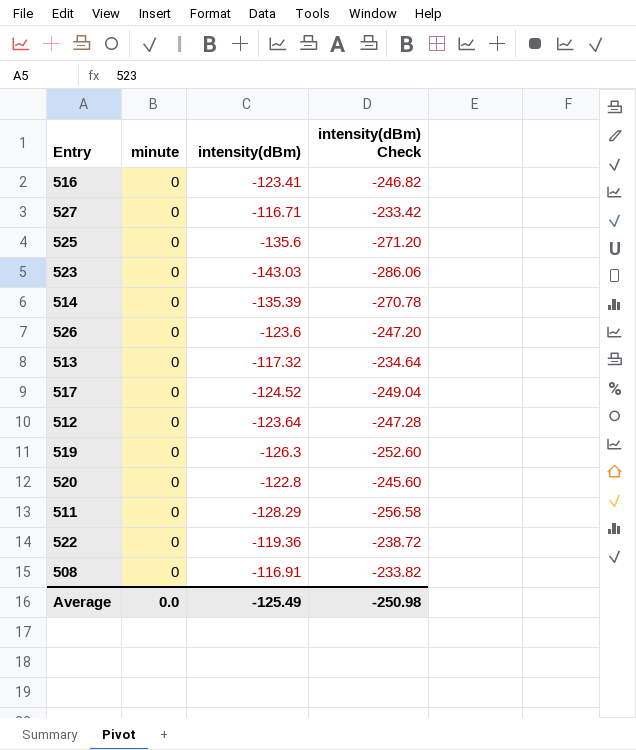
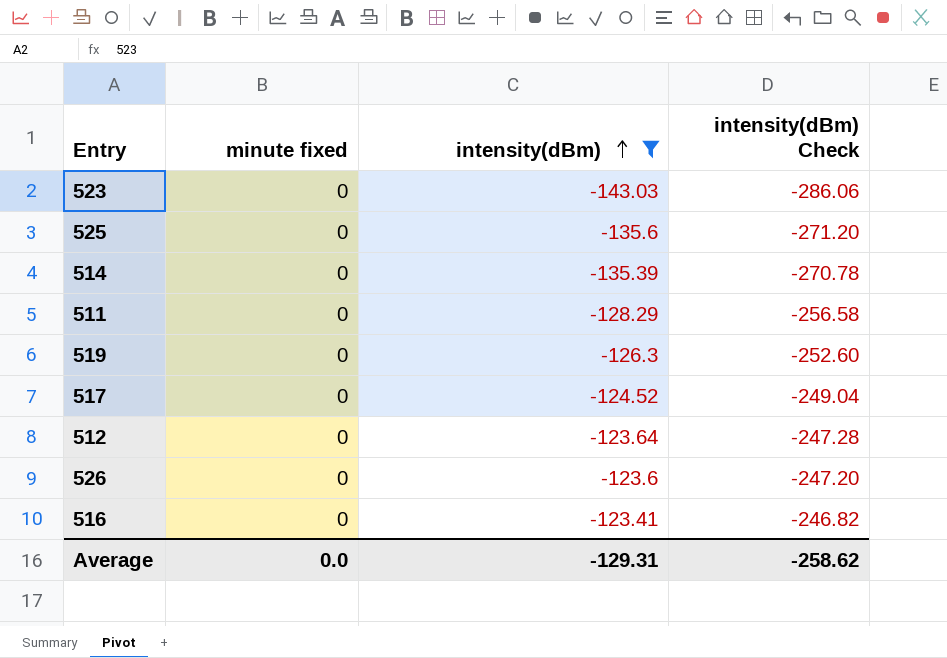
filter: none -> intensity(dBm) <= -123.41
row order: none -> intensity(dBm) ascending
column name: minute -> minute fixed
Average | intensity(dBm): -125.49 -> -129.31
Average | intensity(dBm) Check: -250.98 -> -258.62

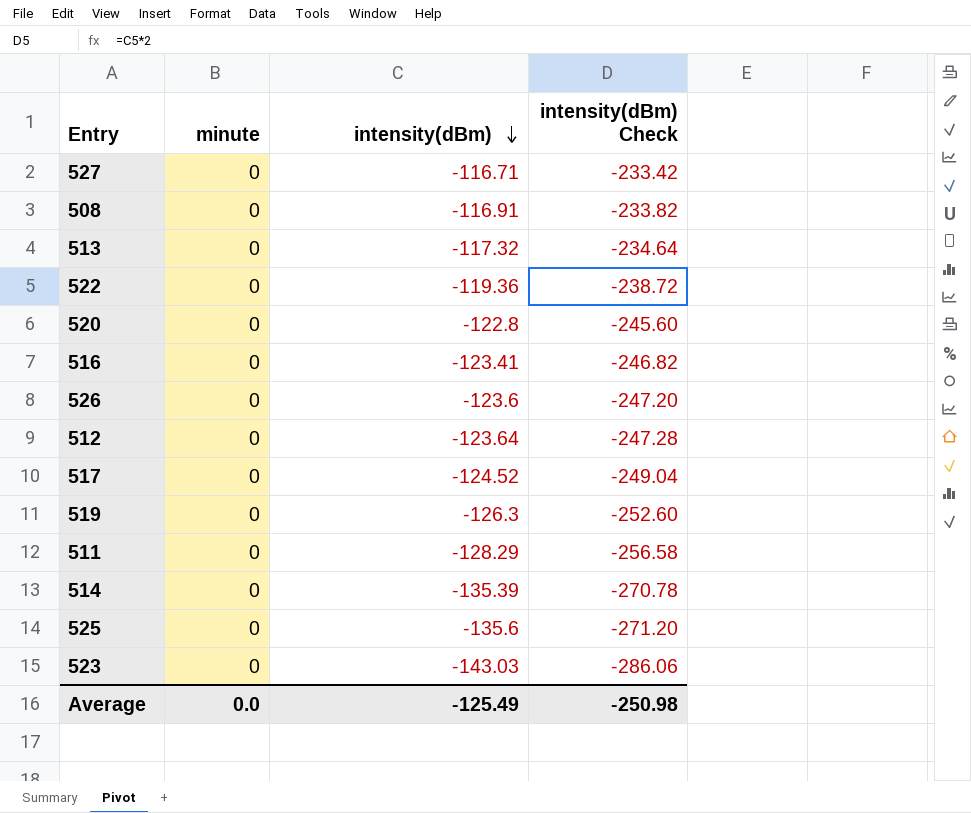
filter: intensity(dBm) <= -123.41 -> none
row order: intensity(dBm) ascending -> intensity(dBm) descending
column name: minute fixed -> minute
Average | intensity(dBm): -129.31 -> -125.49
Average | intensity(dBm) Check: -258.62 -> -250.98

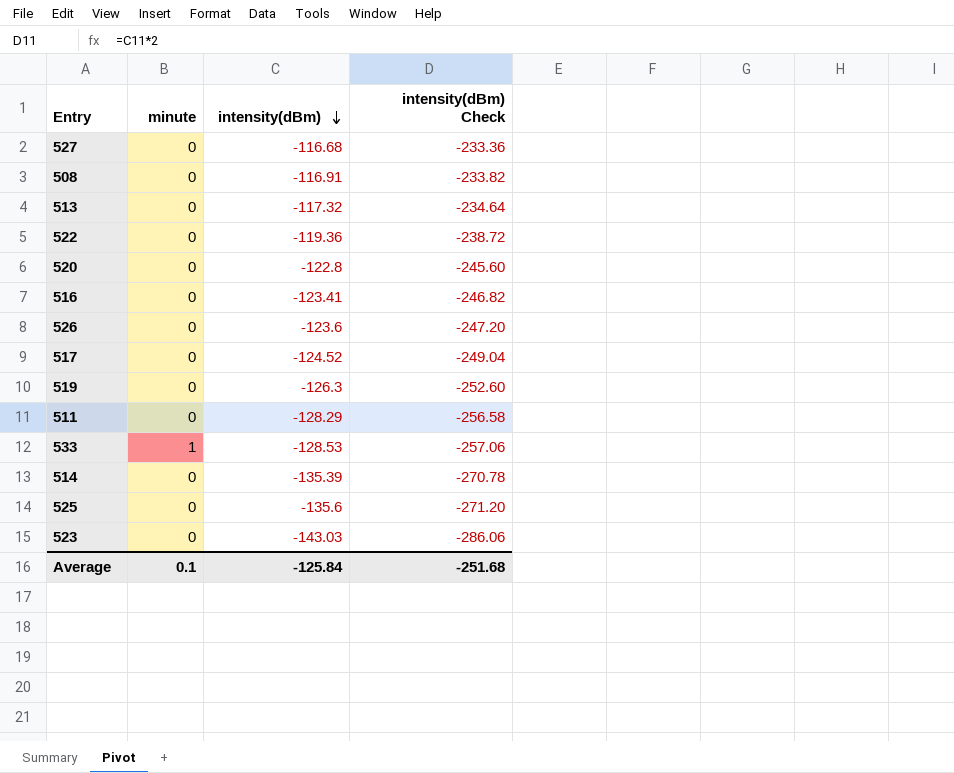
row 512: 0 | -123.64 | -247.28 -> none
527 | intensity(dBm): -116.71 -> -116.68
527 | intensity(dBm) Check: -233.42 -> -233.36
row 533: none -> 1 | -128.53 | -257.06
Average | minute: 0.0 -> 0.1
Average | intensity(dBm): -125.49 -> -125.84
Average | intensity(dBm) Check: -250.98 -> -251.68

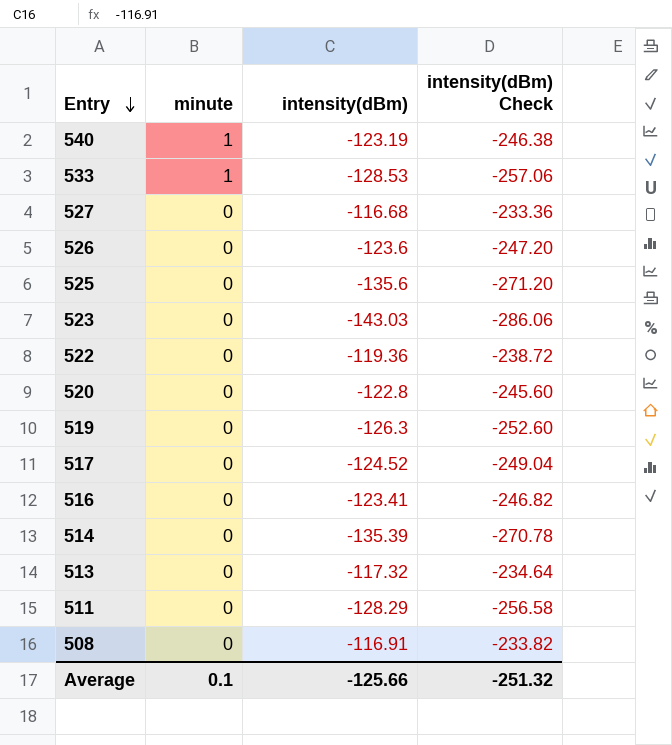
row order: intensity(dBm) descending -> Entry descending
row 540: none -> 1 | -123.19 | -246.38
Average | intensity(dBm): -125.84 -> -125.66
Average | intensity(dBm) Check: -251.68 -> -251.32

